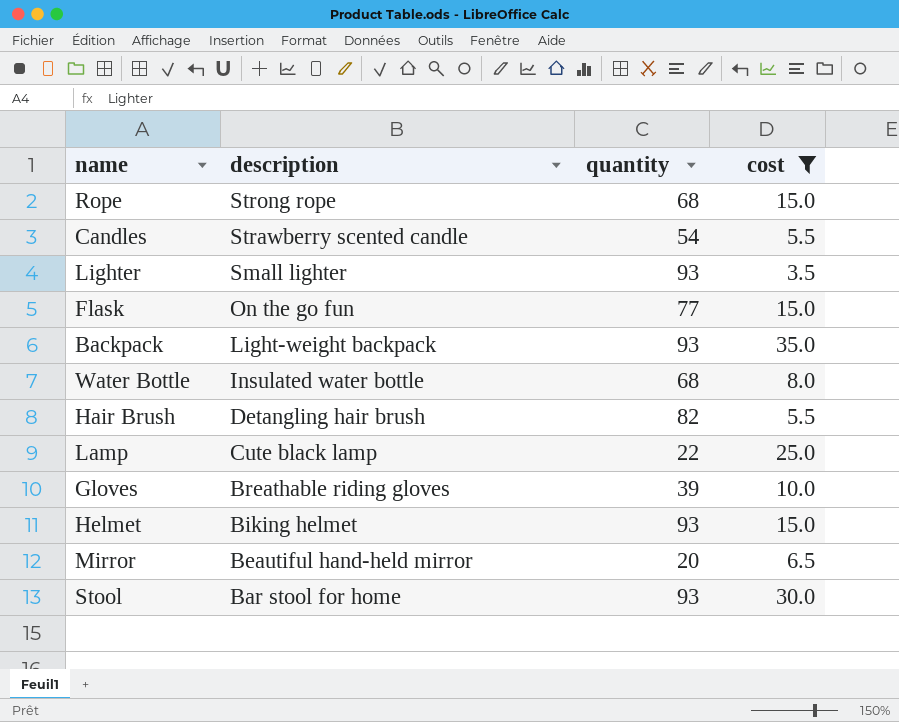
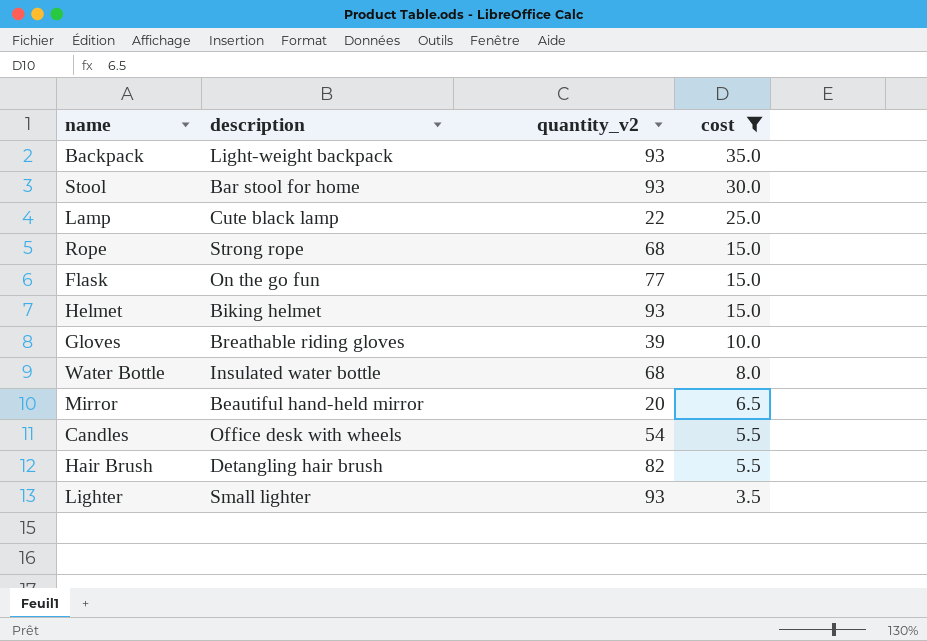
row order: description descending -> cost descending
column name: quantity -> quantity_v2
Candles | description: Strawberry scented candle -> Office desk with wheels

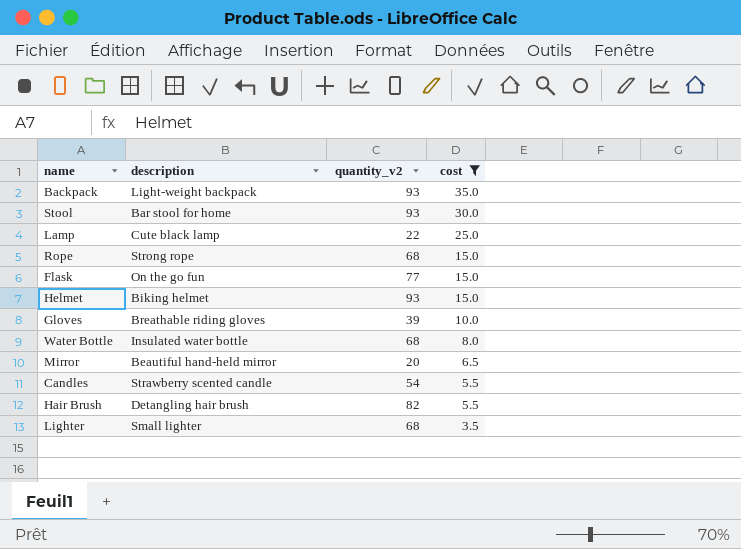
Candles | description: Office desk with wheels -> Strawberry scented candle
Lighter | quantity_v2: 93 -> 68

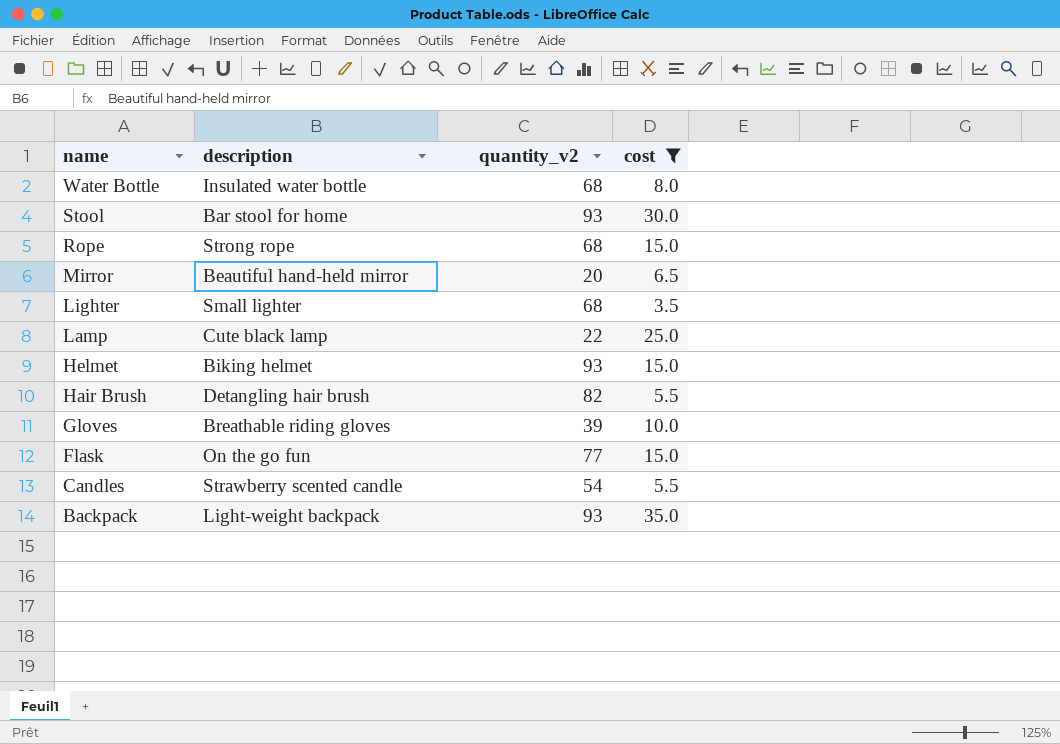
row order: cost descending -> name descending

